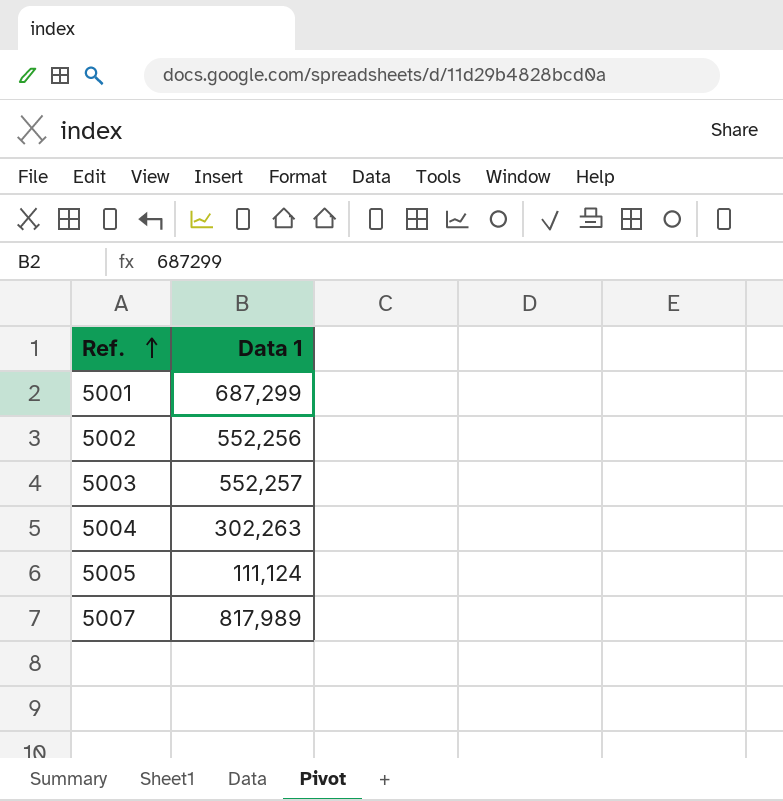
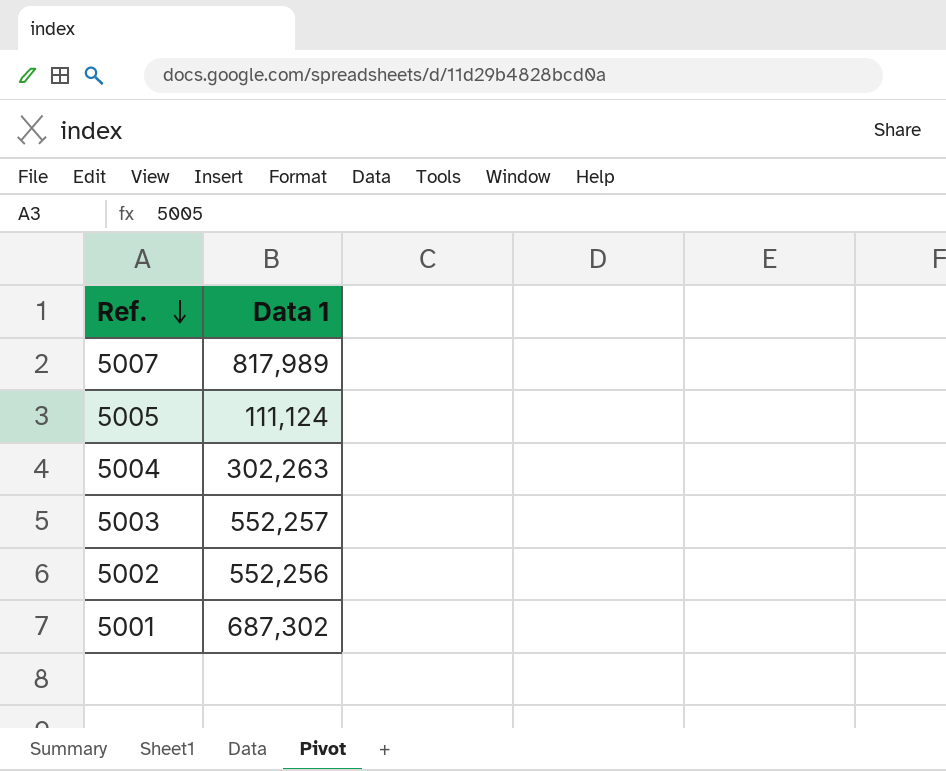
row order: Ref. ascending -> Ref. descending
5001 | Data 1: 687,299 -> 687,302

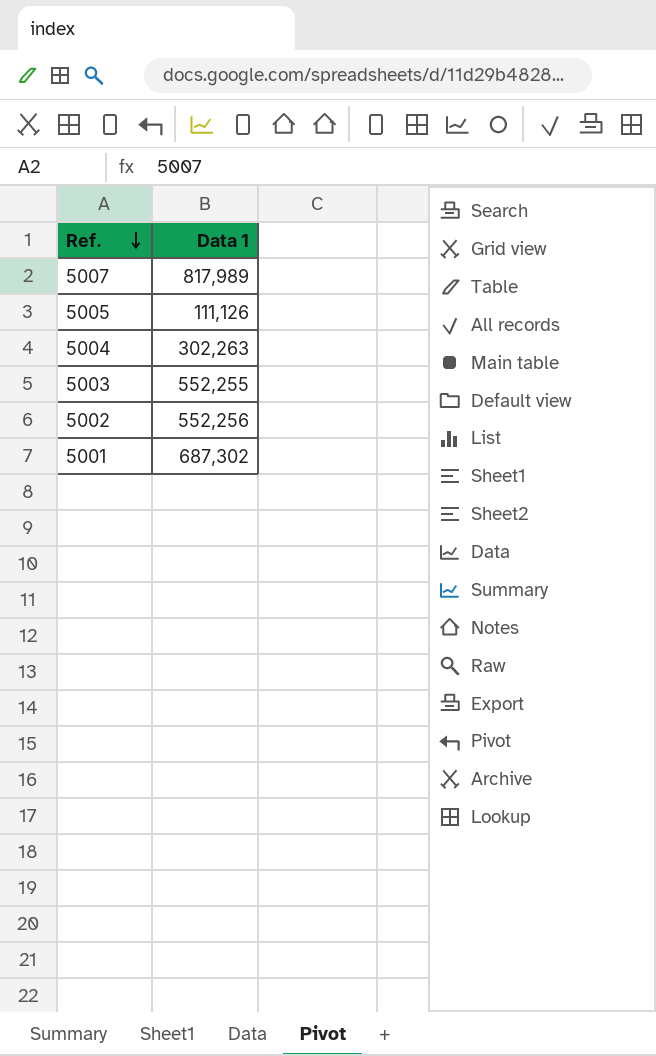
5005 | Data 1: 111,124 -> 111,126
5003 | Data 1: 552,257 -> 552,255

